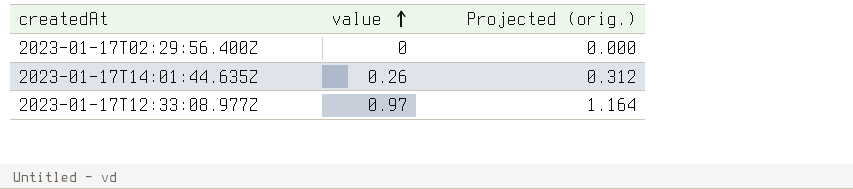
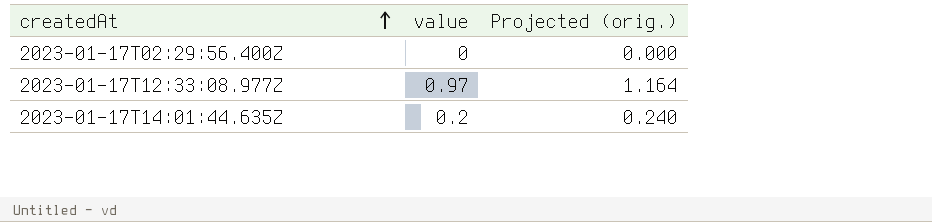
row order: value ascending -> createdAt ascending
2023-01-17T14:01:44.635Z | value: 0.26 -> 0.2
2023-01-17T14:01:44.635Z | Projected (orig.): 0.312 -> 0.240

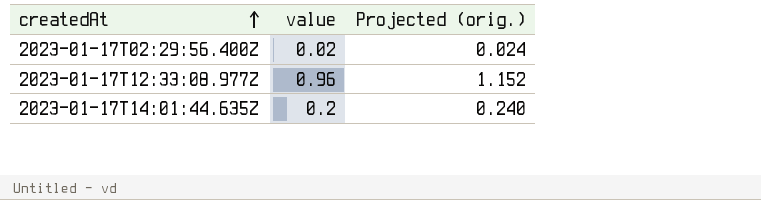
2023-01-17T02:29:56.400Z | value: 0 -> 0.02
2023-01-17T02:29:56.400Z | Projected (orig.): 0.000 -> 0.024
2023-01-17T12:33:08.977Z | value: 0.97 -> 0.96
2023-01-17T12:33:08.977Z | Projected (orig.): 1.164 -> 1.152

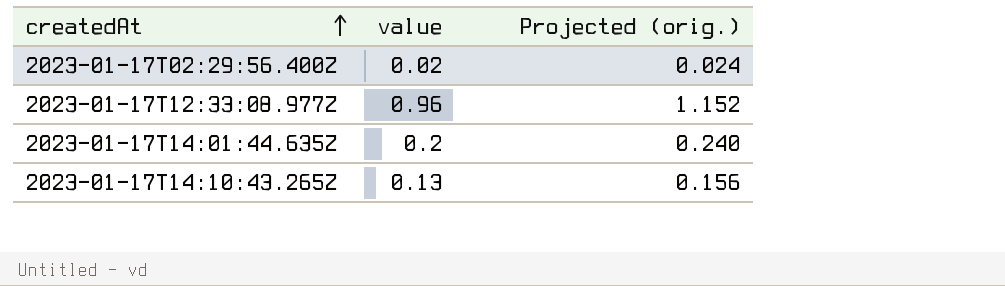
row 2023-01-17T14:10:43.265Z: none -> 0.13 | 0.156

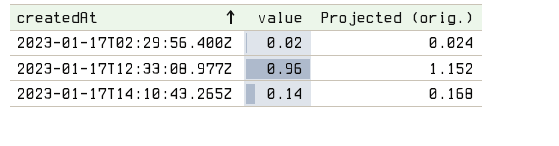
row 2023-01-17T14:01:44.635Z: 0.2 | 0.240 -> none
2023-01-17T14:10:43.265Z | value: 0.13 -> 0.14
2023-01-17T14:10:43.265Z | Projected (orig.): 0.156 -> 0.168

